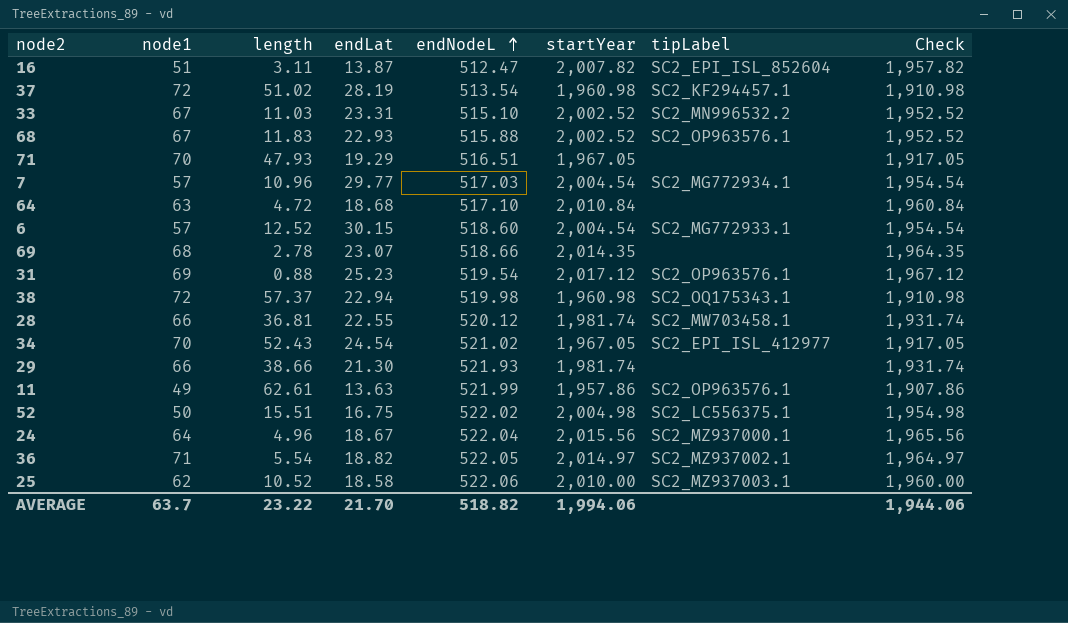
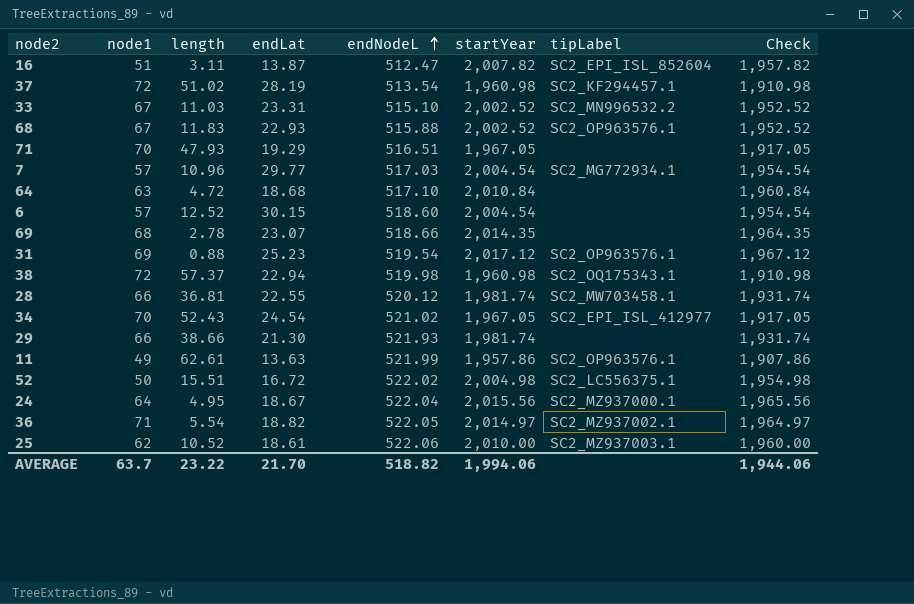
6 | tipLabel: SC2_MG772933.1 -> none
52 | endLat: 16.75 -> 16.72
24 | length: 4.96 -> 4.95
25 | endLat: 18.58 -> 18.61

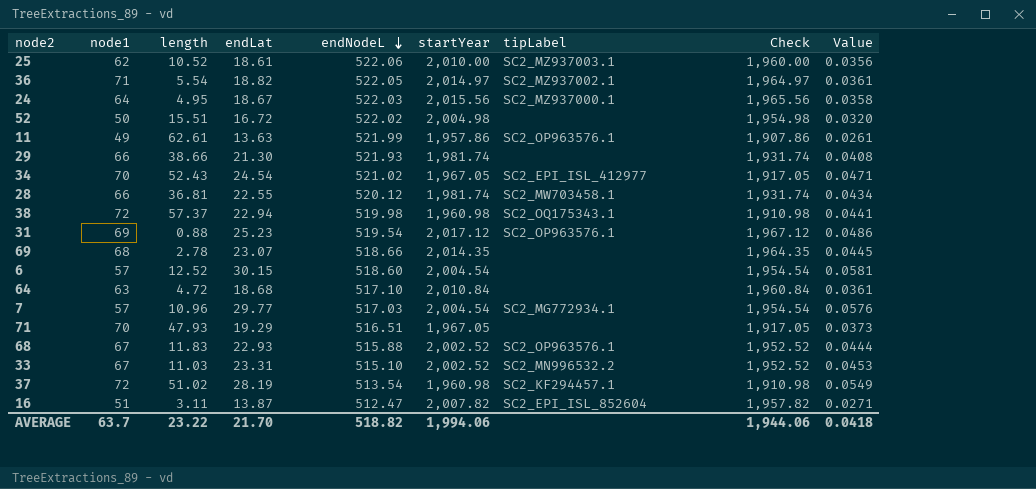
row order: endNodeL ascending -> endNodeL descending
column Value | formula: none -> [endLat] / [endNodeL]
24 | endNodeL: 522.04 -> 522.03
52 | tipLabel: SC2_LC556375.1 -> none

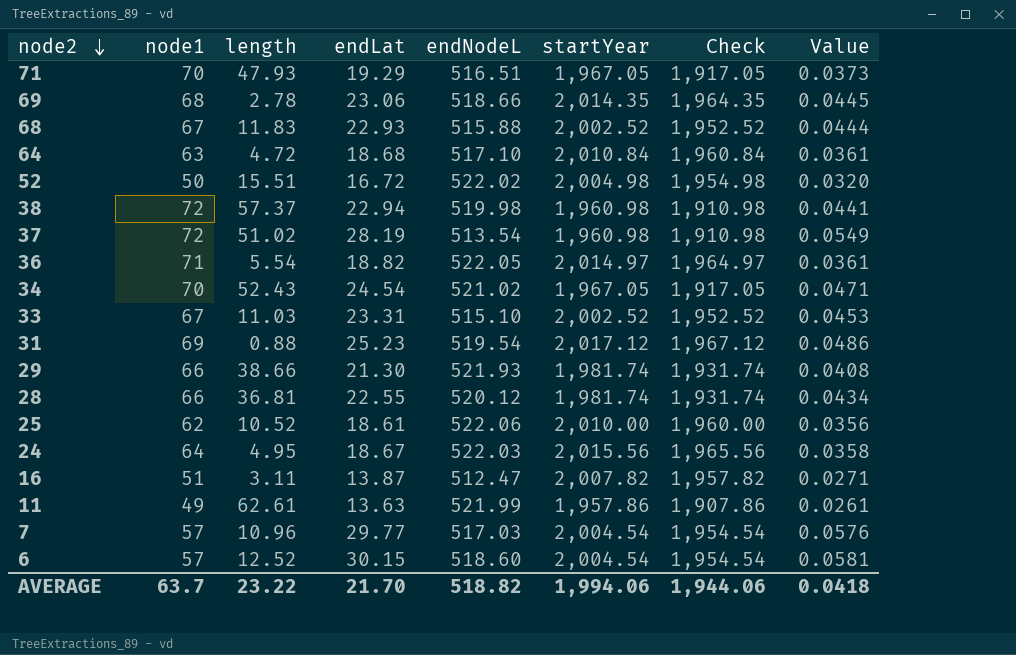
row order: endNodeL descending -> node2 descending
column tipLabel | position: 7 -> none
69 | endLat: 23.07 -> 23.06

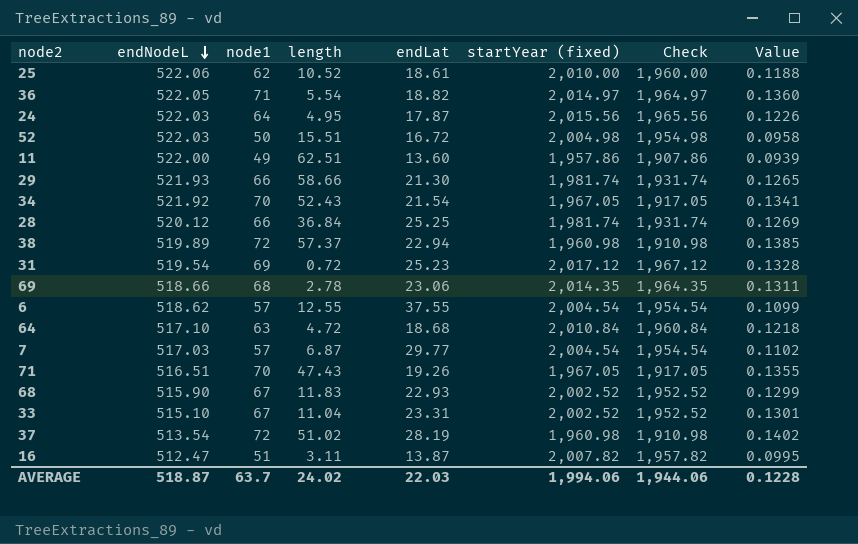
row order: node2 descending -> endNodeL descending
column endNodeL | position: 5 -> 2
column name: startYear -> startYear (fixed)
column Value | formula: [endLat] / [endNodeL] -> [node1] / [endNodeL]
24 | endLat: 18.67 -> 17.87
52 | endNodeL: 522.02 -> 522.03
11 | endNodeL: 521.99 -> 522.00
11 | length: 62.61 -> 62.51
11 | endLat: 13.63 -> 13.60
29 | length: 38.66 -> 58.66
34 | endNodeL: 521.02 -> 521.92
34 | endLat: 24.54 -> 21.54
28 | length: 36.81 -> 36.84
28 | endLat: 22.55 -> 25.25
38 | endNodeL: 519.98 -> 519.89
31 | length: 0.88 -> 0.72
6 | endNodeL: 518.60 -> 518.62
6 | length: 12.52 -> 12.55
6 | endLat: 30.15 -> 37.55
7 | length: 10.96 -> 6.87
71 | length: 47.93 -> 47.43
71 | endLat: 19.29 -> 19.26
68 | endNodeL: 515.88 -> 515.90
33 | length: 11.03 -> 11.04
AVERAGE | endNodeL: 518.82 -> 518.87
AVERAGE | length: 23.22 -> 24.02
AVERAGE | endLat: 21.70 -> 22.03
AVERAGE | Value: 0.0418 -> 0.1228

